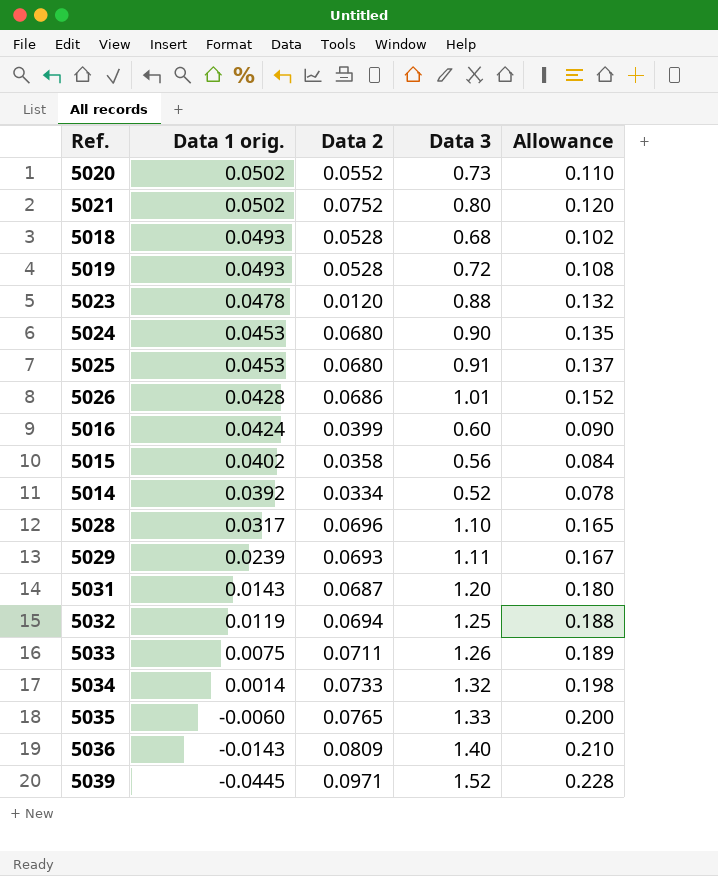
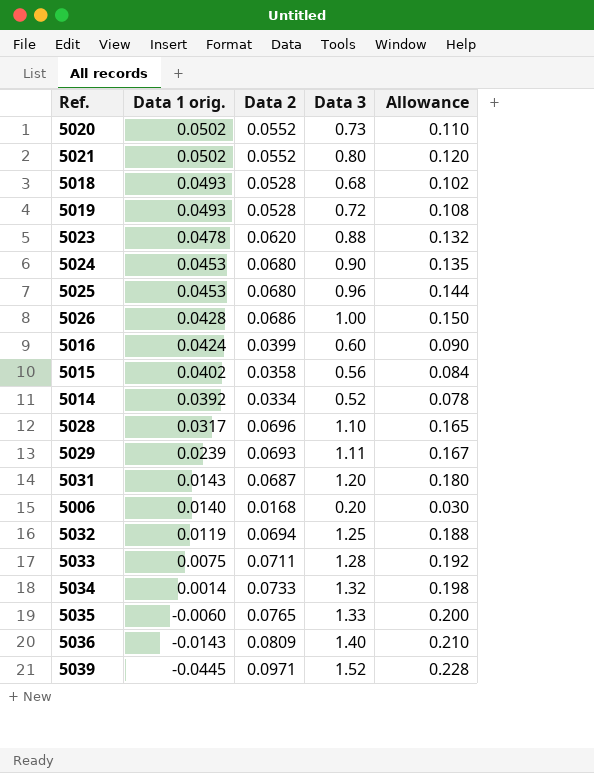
5021 | Data 2: 0.0752 -> 0.0552
5023 | Data 2: 0.0120 -> 0.0620
5025 | Data 3: 0.91 -> 0.96
5025 | Allowance: 0.137 -> 0.144
5026 | Data 3: 1.01 -> 1.00
5026 | Allowance: 0.152 -> 0.150
row 5006: none -> 0.0140 | 0.0168 | 0.20 | 0.030
5033 | Data 3: 1.26 -> 1.28
5033 | Allowance: 0.189 -> 0.192

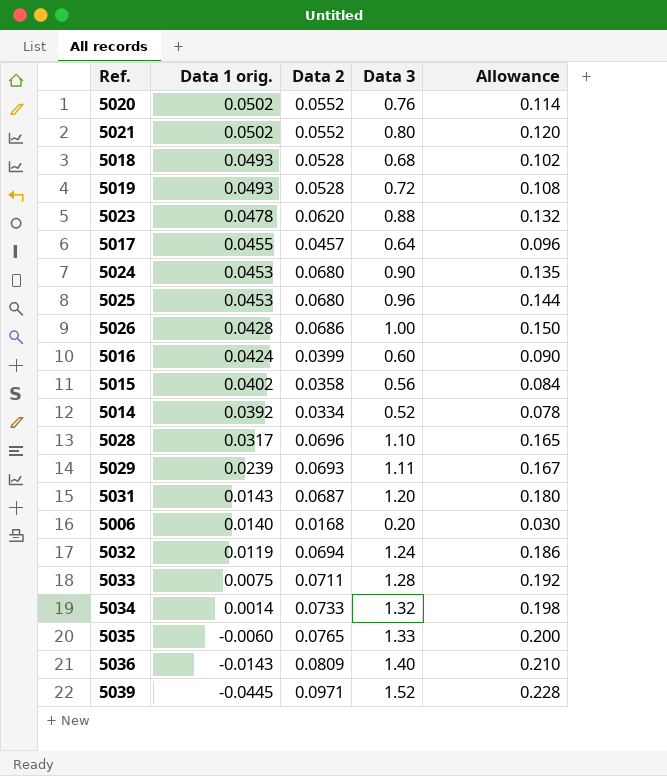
5020 | Data 3: 0.73 -> 0.76
5020 | Allowance: 0.110 -> 0.114
row 5017: none -> 0.0455 | 0.0457 | 0.64 | 0.096
5032 | Data 3: 1.25 -> 1.24
5032 | Allowance: 0.188 -> 0.186

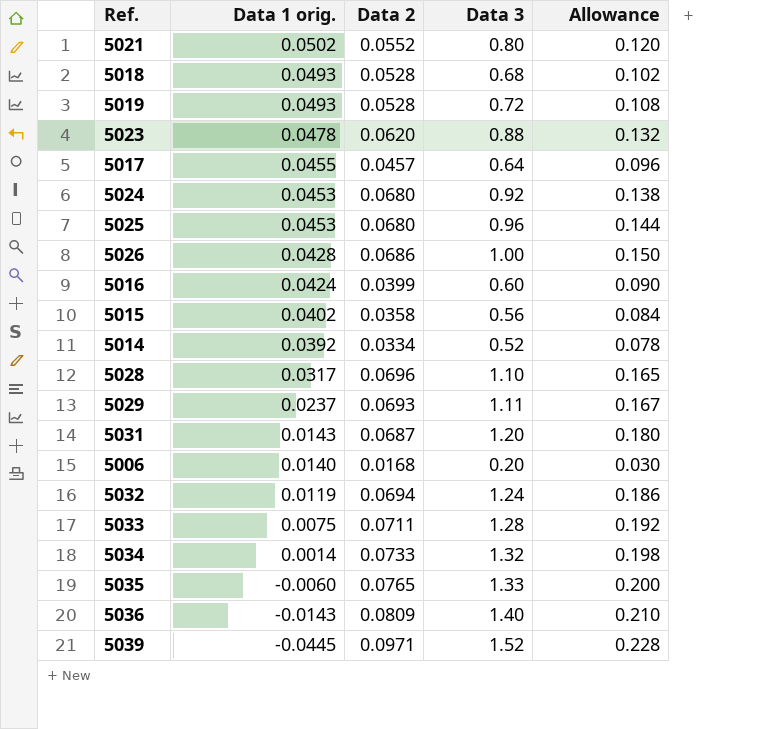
row 5020: 0.0502 | 0.0552 | 0.76 | 0.114 -> none
5024 | Data 3: 0.90 -> 0.92
5024 | Allowance: 0.135 -> 0.138
5029 | Data 1 orig.: 0.0239 -> 0.0237

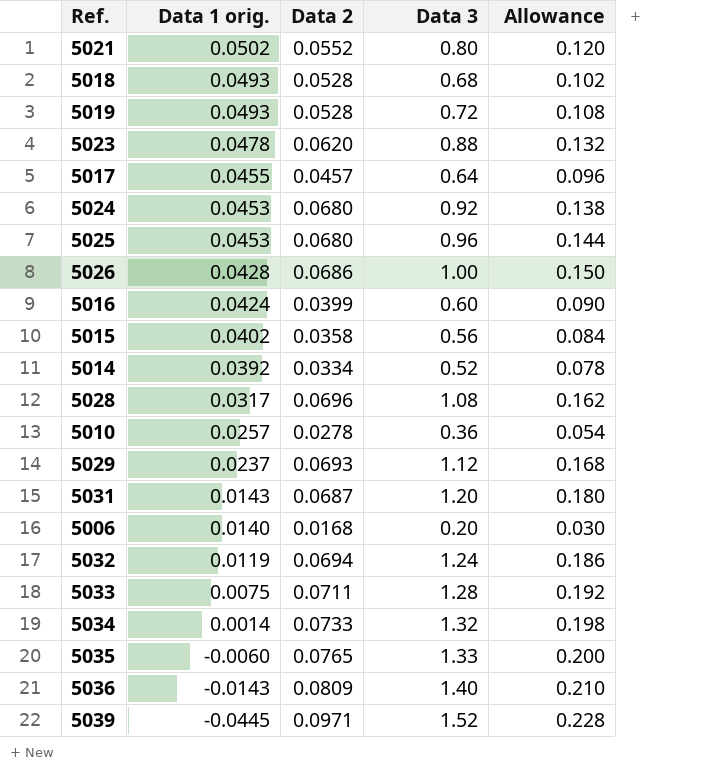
5028 | Data 3: 1.10 -> 1.08
5028 | Allowance: 0.165 -> 0.162
row 5010: none -> 0.0257 | 0.0278 | 0.36 | 0.054
5029 | Data 3: 1.11 -> 1.12
5029 | Allowance: 0.167 -> 0.168

